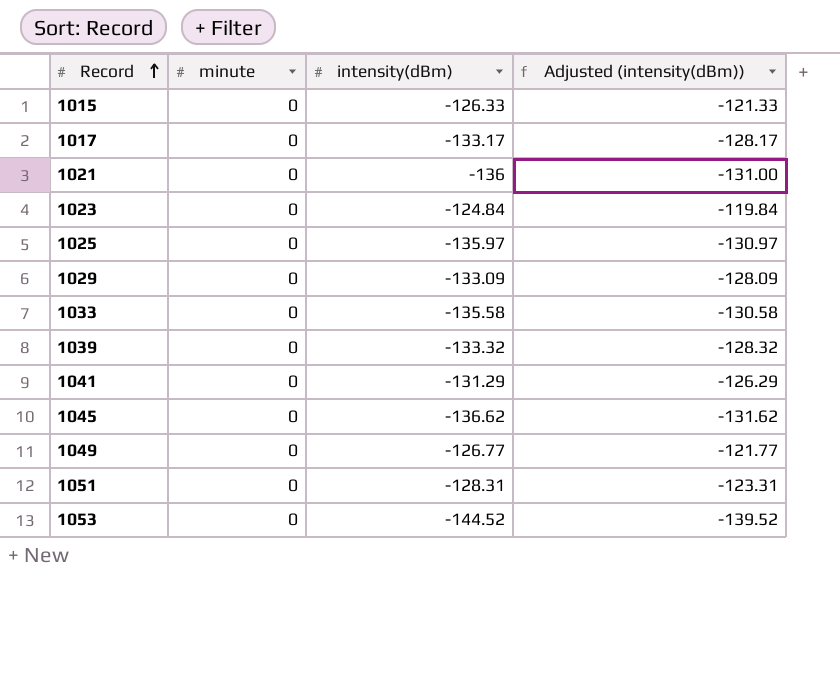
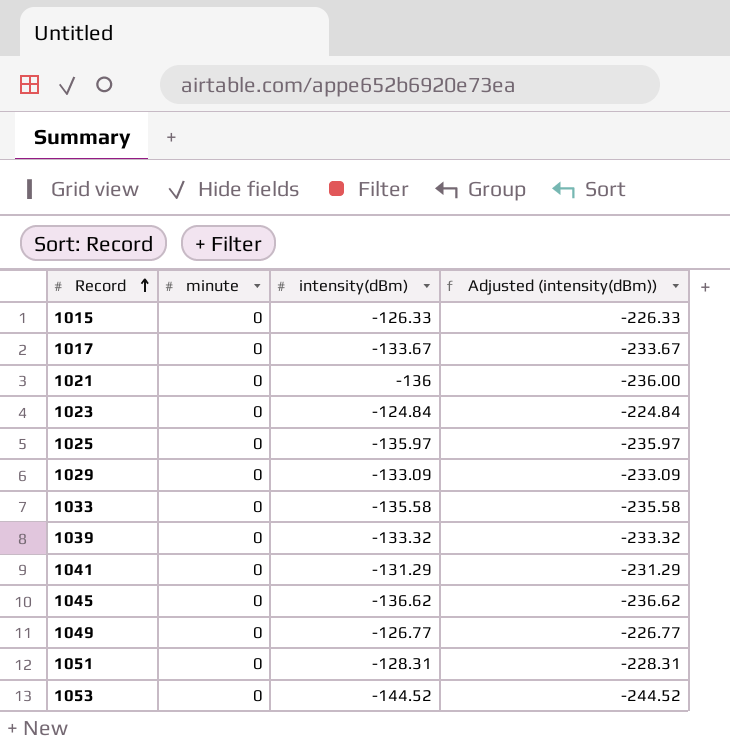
column Adjusted (intensity(dBm)) | formula: [intensity(dBm)] + 5 -> [intensity(dBm)] - 100
1017 | intensity(dBm): -133.17 -> -133.67

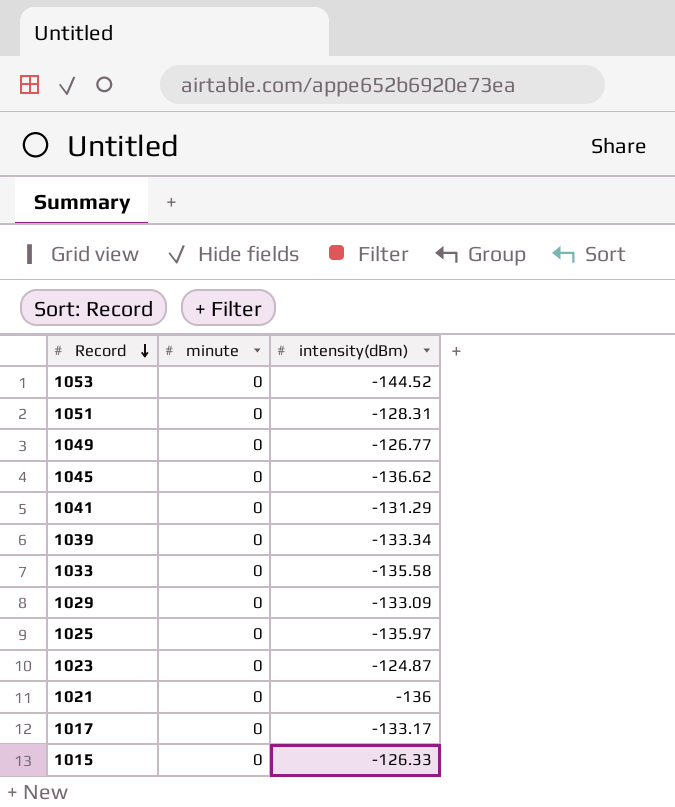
row order: Record ascending -> Record descending
column Adjusted (intensity(dBm)) | formula: [intensity(dBm)] - 100 -> none
1039 | intensity(dBm): -133.32 -> -133.34
1023 | intensity(dBm): -124.84 -> -124.87
1017 | intensity(dBm): -133.67 -> -133.17

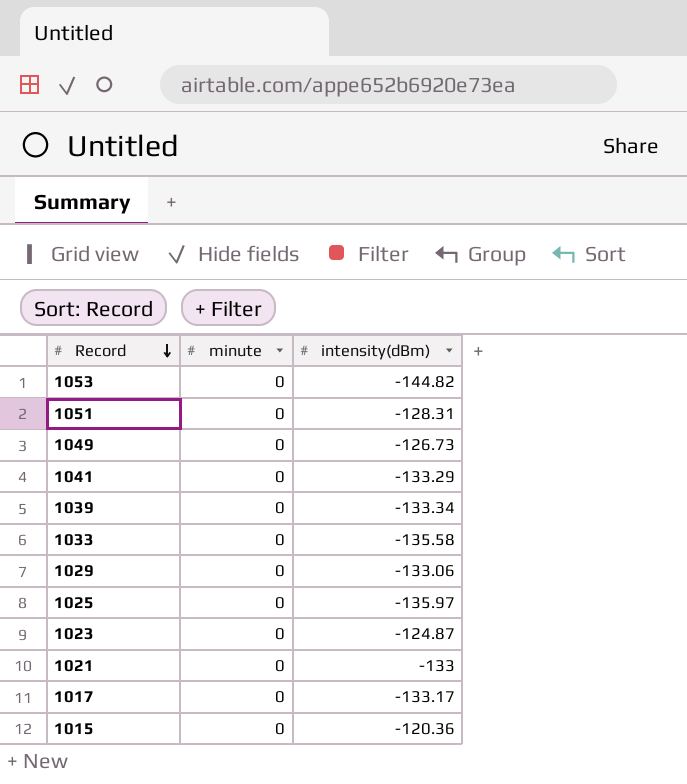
row 1045: 0 | -136.62 -> none
1053 | intensity(dBm): -144.52 -> -144.82
1049 | intensity(dBm): -126.77 -> -126.73
1041 | intensity(dBm): -131.29 -> -133.29
1029 | intensity(dBm): -133.09 -> -133.06
1021 | intensity(dBm): -136 -> -133
1015 | intensity(dBm): -126.33 -> -120.36

